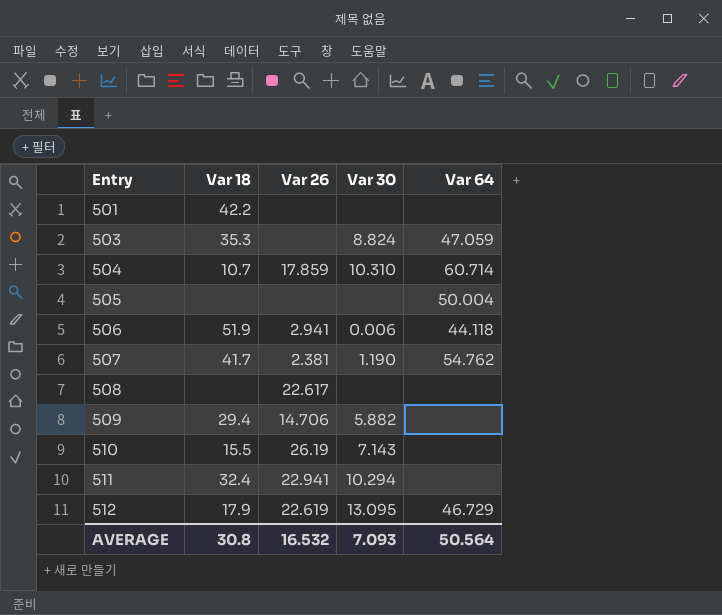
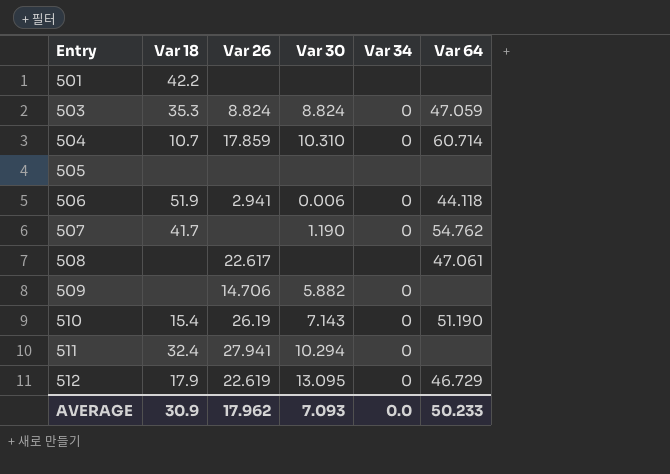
column Var 34 | position: none -> 5
503 | Var 26: none -> 8.824
505 | Var 64: 50.004 -> none
507 | Var 26: 2.381 -> none
508 | Var 64: none -> 47.061
509 | Var 18: 29.4 -> none
510 | Var 18: 15.5 -> 15.4
510 | Var 64: none -> 51.190
511 | Var 26: 22.941 -> 27.941
AVERAGE | Var 18: 30.8 -> 30.9
AVERAGE | Var 26: 16.532 -> 17.962
AVERAGE | Var 64: 50.564 -> 50.233

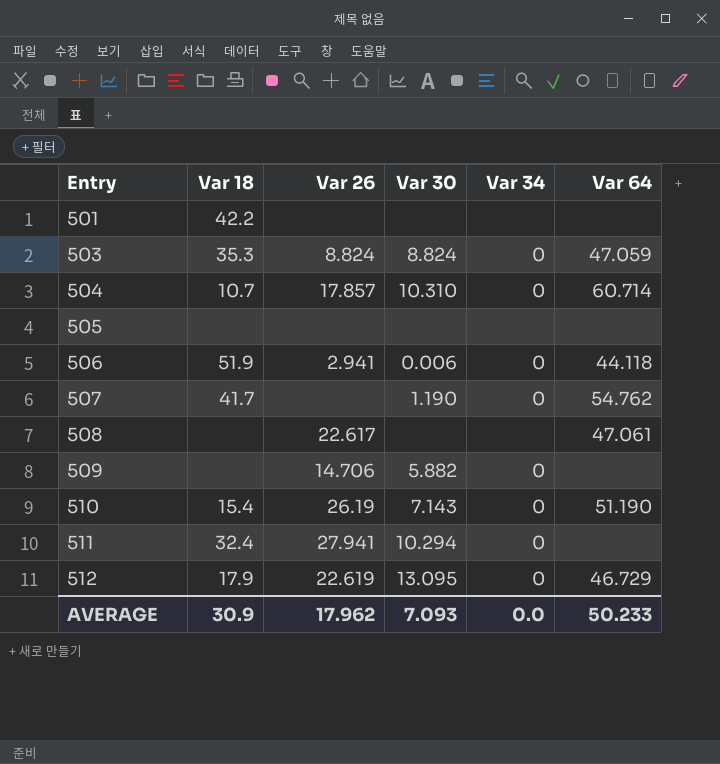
504 | Var 26: 17.859 -> 17.857

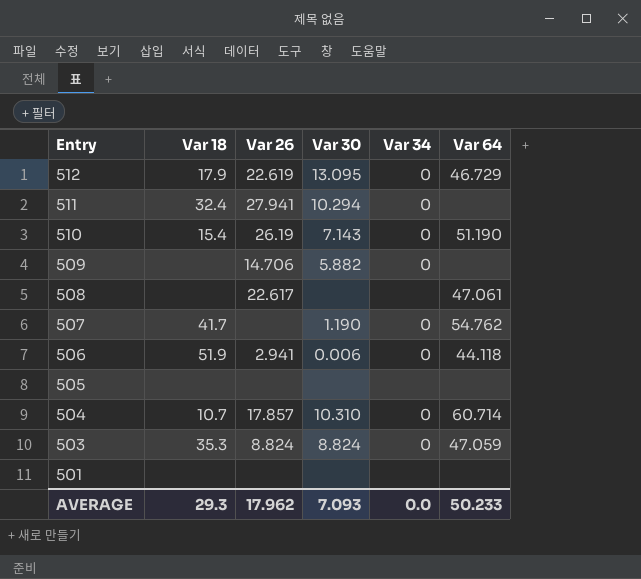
row order: Entry ascending -> Entry descending
501 | Var 18: 42.2 -> none
AVERAGE | Var 18: 30.9 -> 29.3

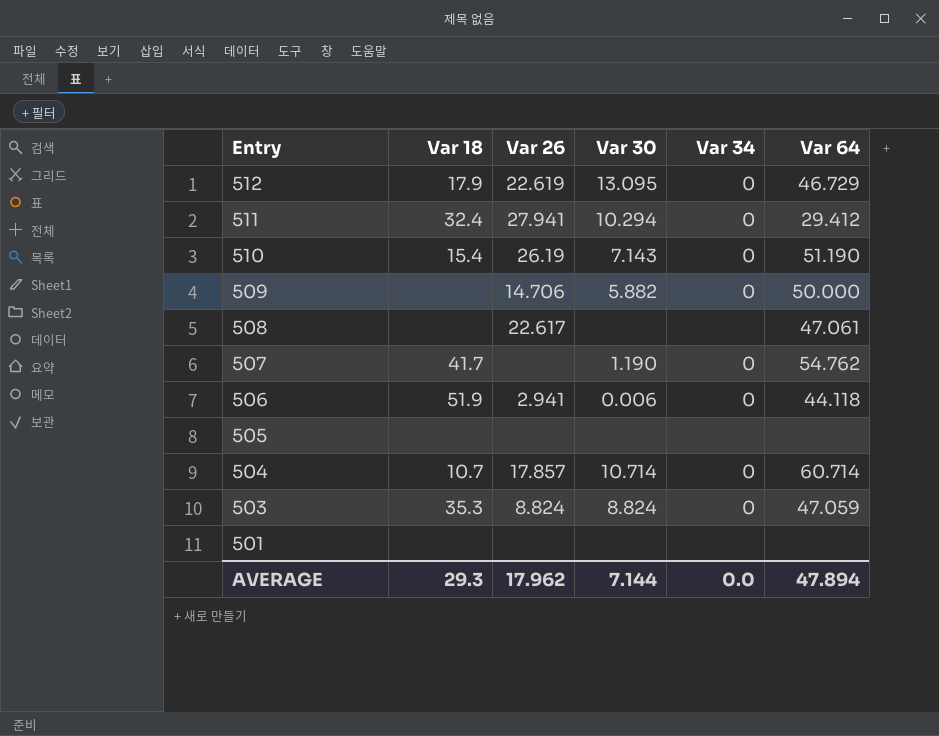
511 | Var 64: none -> 29.412
509 | Var 64: none -> 50.000
504 | Var 30: 10.310 -> 10.714
AVERAGE | Var 30: 7.093 -> 7.144
AVERAGE | Var 64: 50.233 -> 47.894

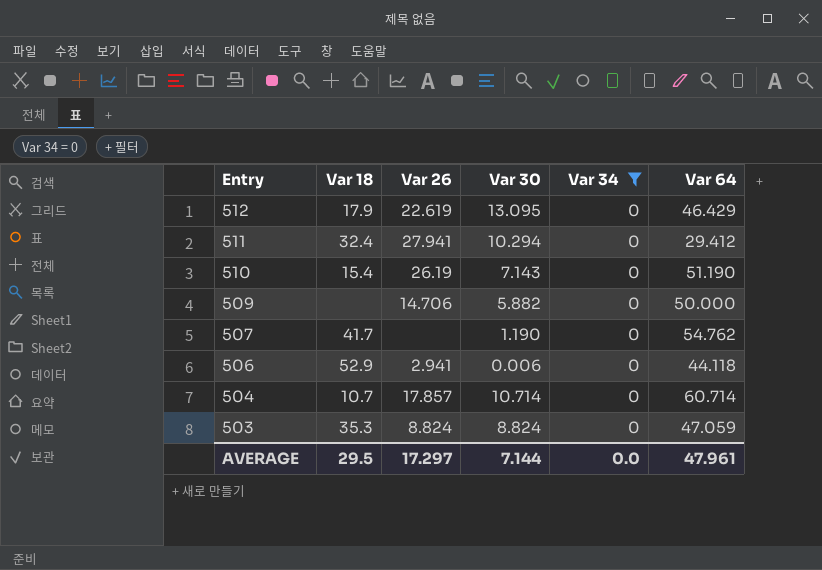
filter: none -> Var 34 = 0
512 | Var 64: 46.729 -> 46.429
506 | Var 18: 51.9 -> 52.9
AVERAGE | Var 18: 29.3 -> 29.5
AVERAGE | Var 26: 17.962 -> 17.297
AVERAGE | Var 64: 47.894 -> 47.961

